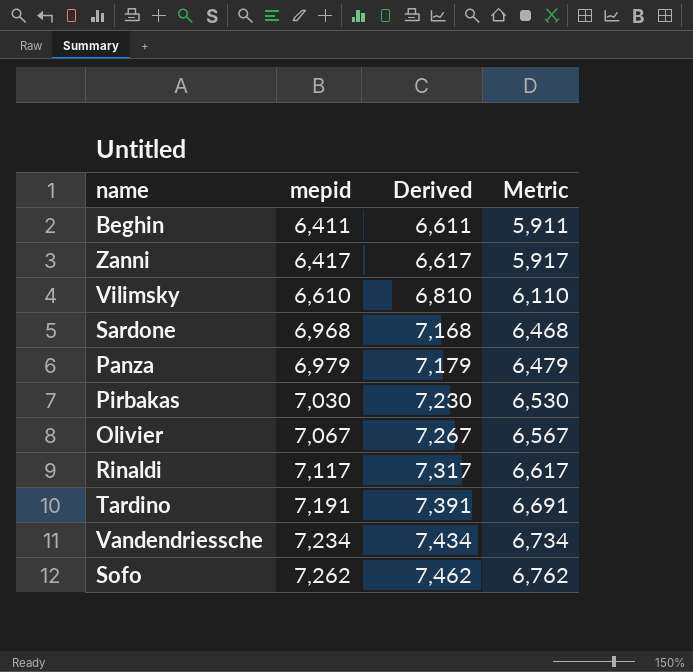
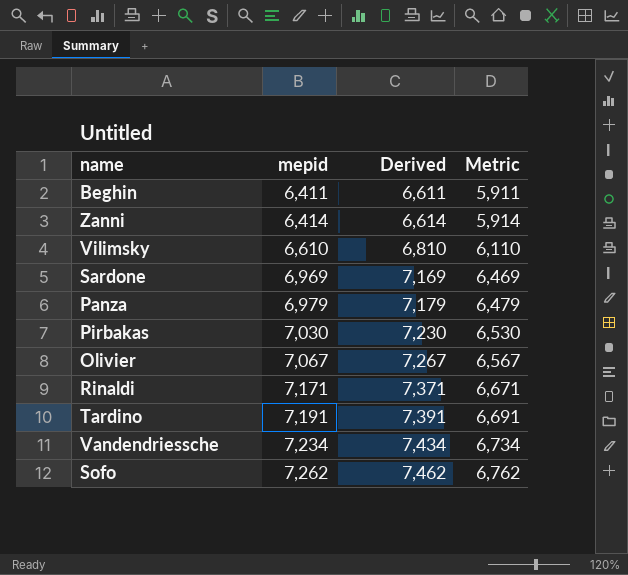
Zanni | mepid: 6,417 -> 6,414
Zanni | Derived: 6,617 -> 6,614
Zanni | Metric: 5,917 -> 5,914
Sardone | mepid: 6,968 -> 6,969
Sardone | Derived: 7,168 -> 7,169
Sardone | Metric: 6,468 -> 6,469
Rinaldi | mepid: 7,117 -> 7,171
Rinaldi | Derived: 7,317 -> 7,371
Rinaldi | Metric: 6,617 -> 6,671

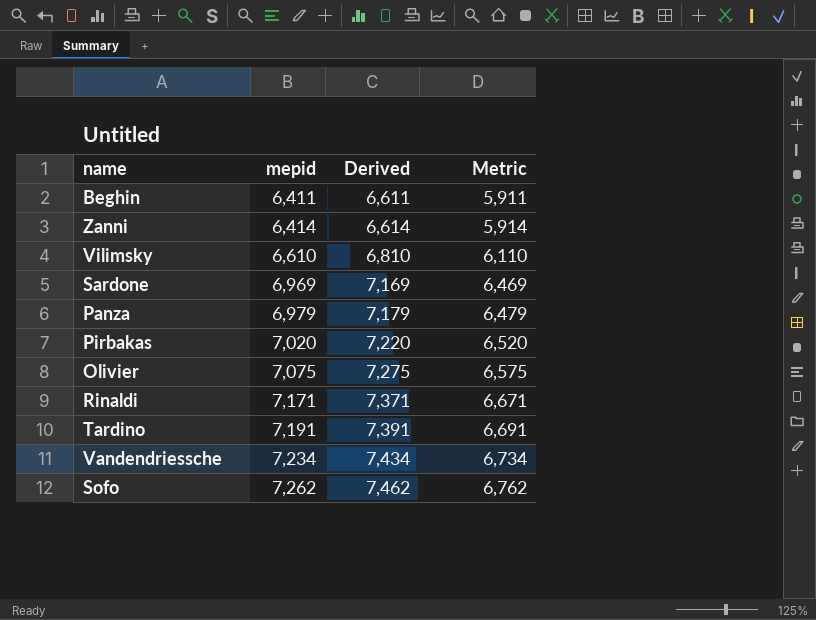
Pirbakas | mepid: 7,030 -> 7,020
Pirbakas | Derived: 7,230 -> 7,220
Pirbakas | Metric: 6,530 -> 6,520
Olivier | mepid: 7,067 -> 7,075
Olivier | Derived: 7,267 -> 7,275
Olivier | Metric: 6,567 -> 6,575

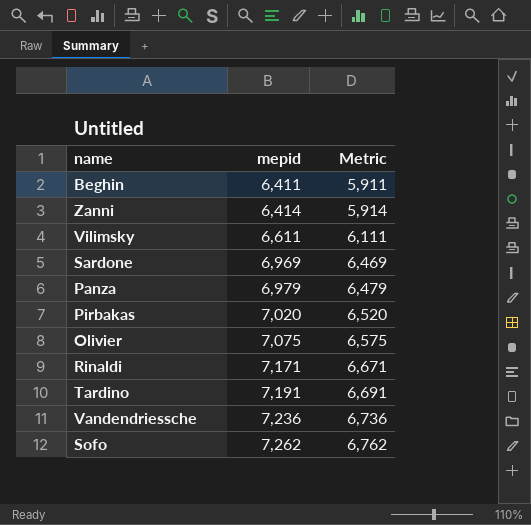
column Derived | formula: [mepid] + 200 -> none
Vilimsky | mepid: 6,610 -> 6,611
Vilimsky | Metric: 6,110 -> 6,111
Vandendriessche | mepid: 7,234 -> 7,236
Vandendriessche | Metric: 6,734 -> 6,736

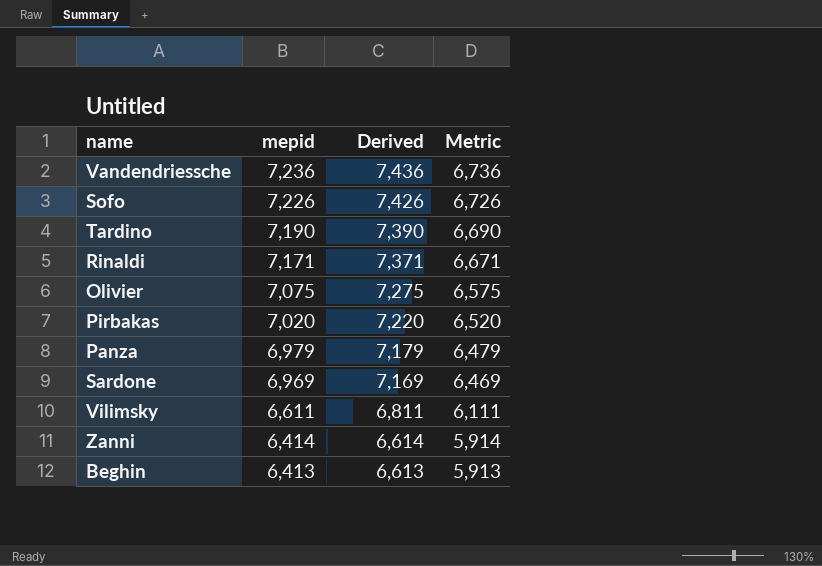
row order: mepid ascending -> mepid descending
column Derived | formula: none -> [mepid] + 200
Sofo | mepid: 7,262 -> 7,226
Sofo | Metric: 6,762 -> 6,726
Tardino | mepid: 7,191 -> 7,190
Tardino | Metric: 6,691 -> 6,690
Beghin | mepid: 6,411 -> 6,413
Beghin | Metric: 5,911 -> 5,913

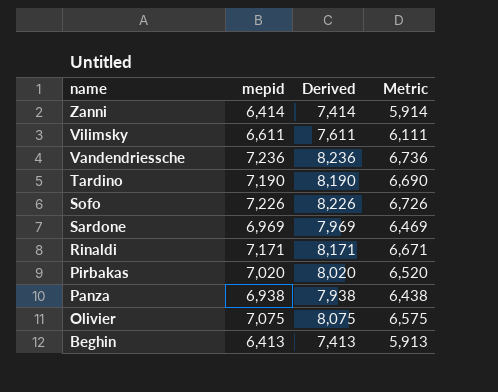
row order: mepid descending -> name descending
column Derived | formula: [mepid] + 200 -> [mepid] + 1000
Panza | mepid: 6,979 -> 6,938
Panza | Metric: 6,479 -> 6,438

